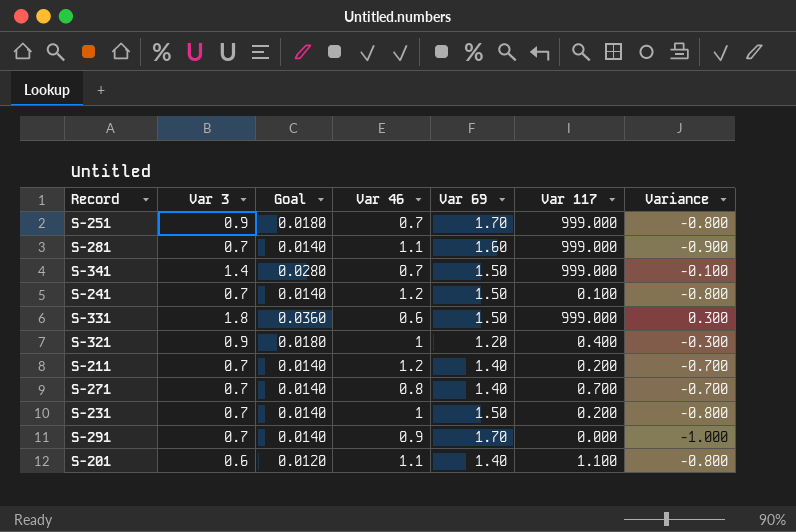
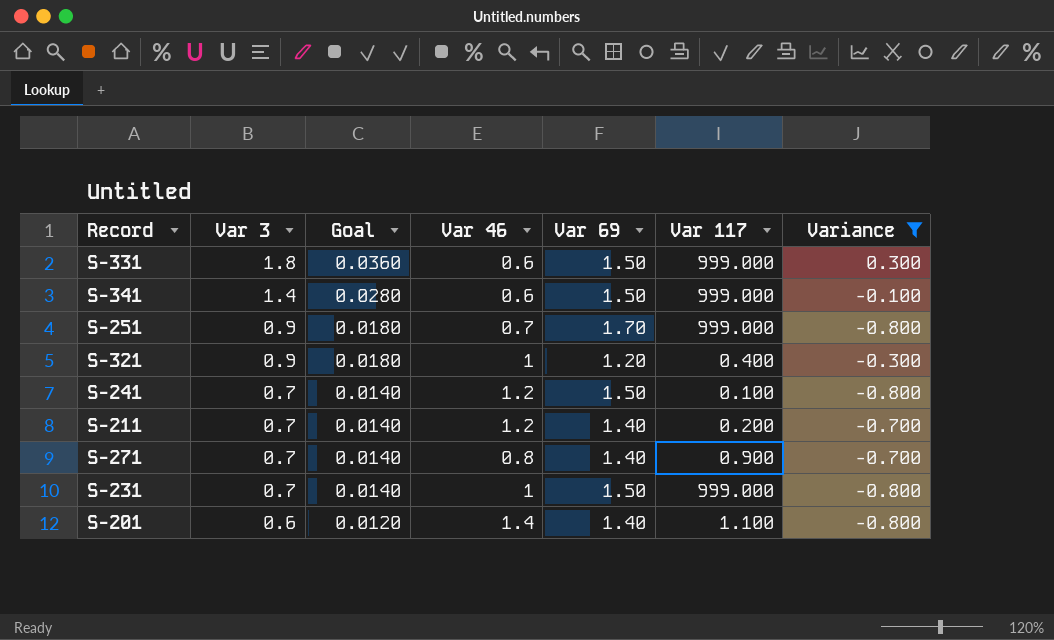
filter: none -> Variance >= -0.800
row order: none -> Var 3 descending
S-341 | Var 46: 0.7 -> 0.6
S-271 | Var 117: 0.700 -> 0.900
S-231 | Var 117: 0.200 -> 999.000
S-201 | Var 46: 1.1 -> 1.4

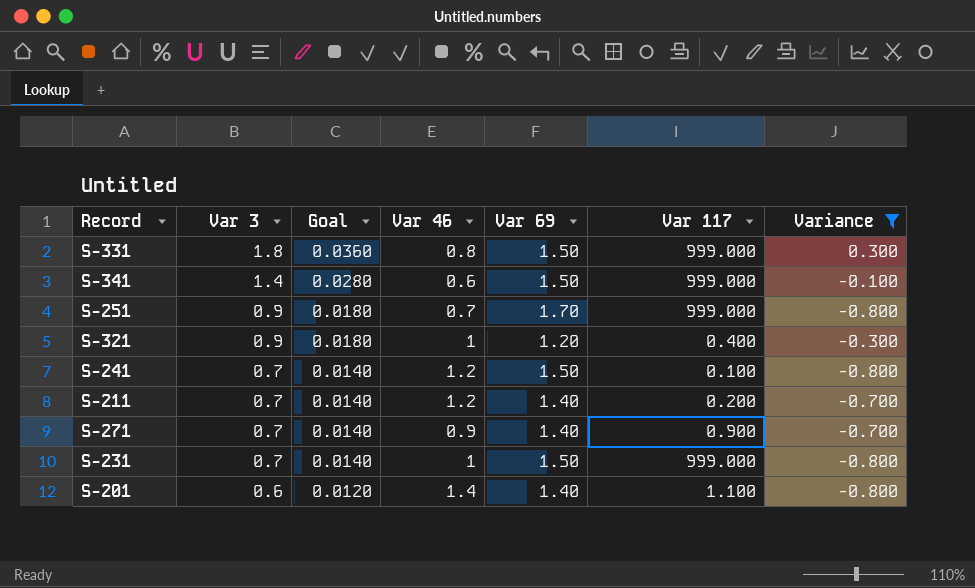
S-331 | Var 46: 0.6 -> 0.8
S-271 | Var 46: 0.8 -> 0.9

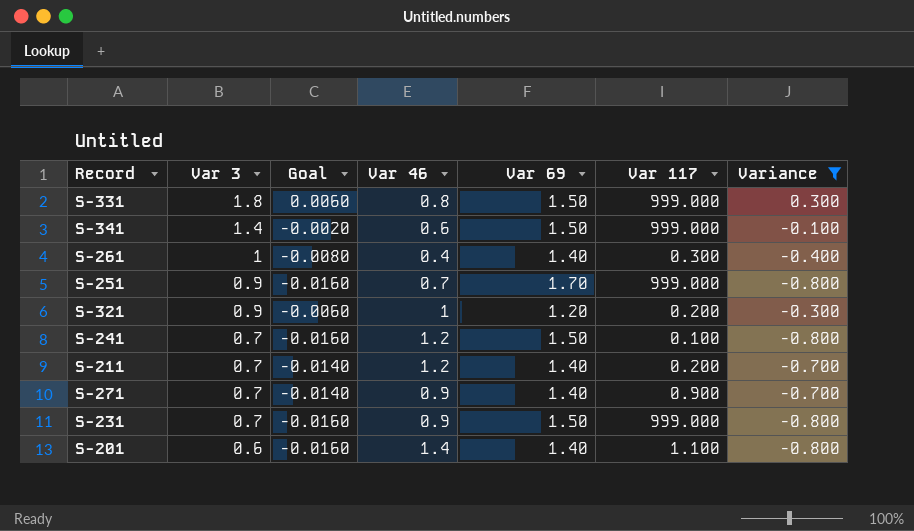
column Goal | formula: [Var 3] * 0.02 -> [Variance] * 0.02
row S-261: none -> 1 | -0.0080 | 0.4 | 1.40 | 0.300 | -0.400
S-321 | Var 117: 0.400 -> 0.200
S-231 | Var 46: 1 -> 0.9

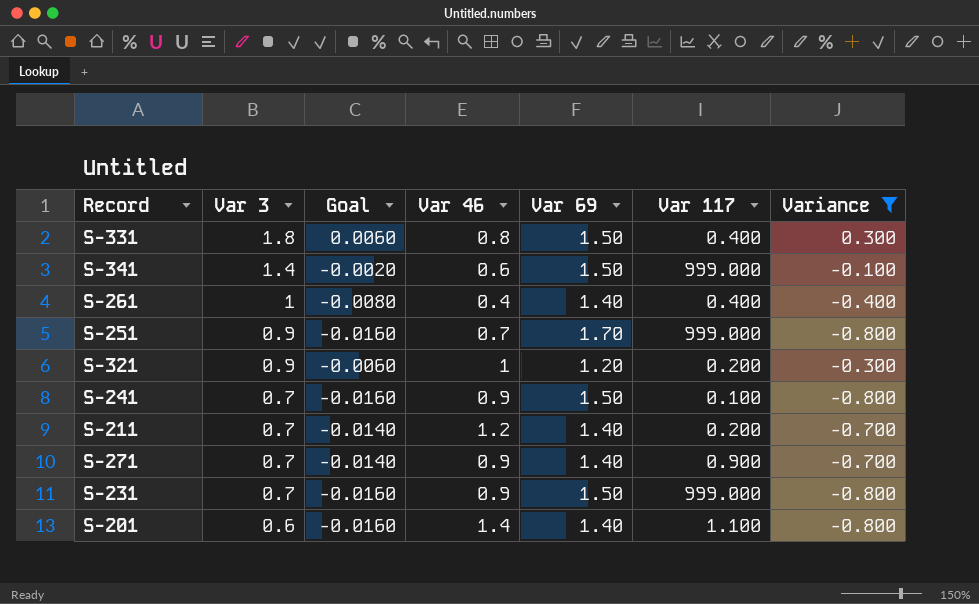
S-331 | Var 117: 999.000 -> 0.400
S-261 | Var 117: 0.300 -> 0.400
S-241 | Var 46: 1.2 -> 0.9

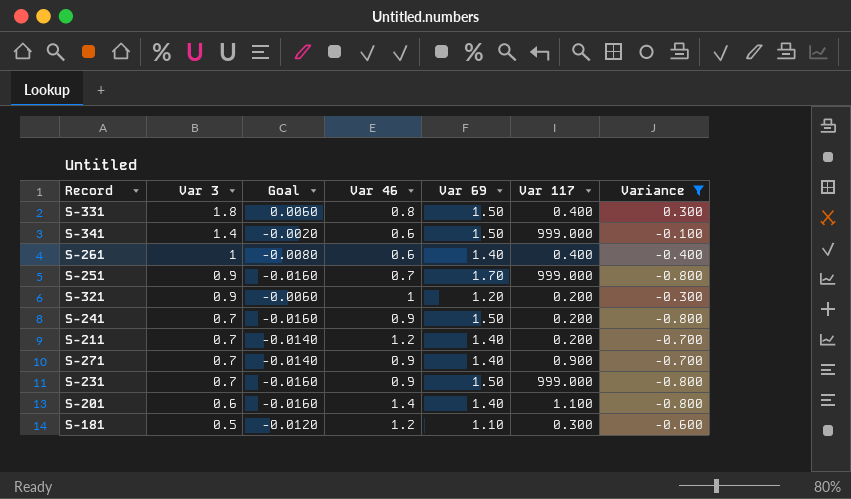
S-261 | Var 46: 0.4 -> 0.6
S-241 | Var 117: 0.100 -> 0.200
row S-181: none -> 0.5 | -0.0120 | 1.2 | 1.10 | 0.300 | -0.600

